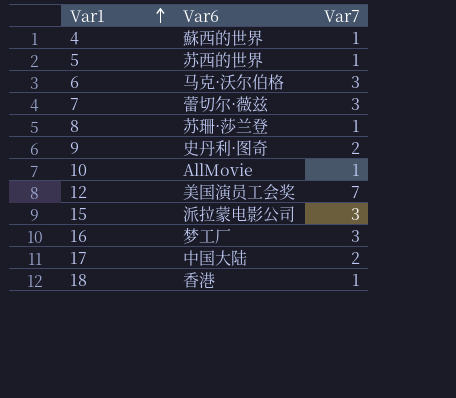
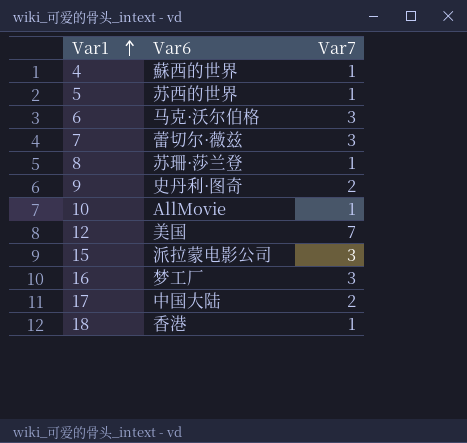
12 | Var6: 美国演员工会奖 -> 美国

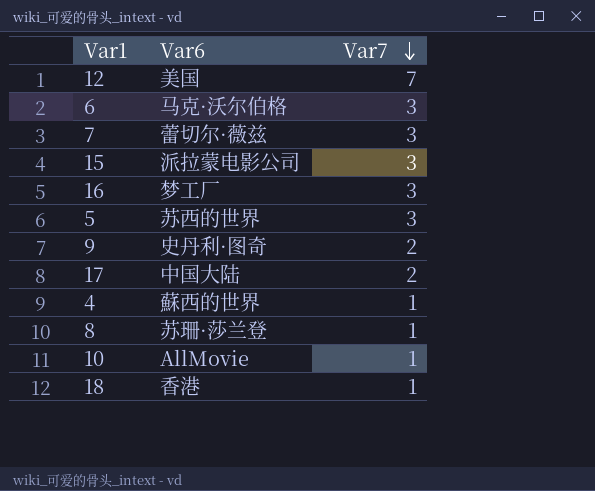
row order: Var1 ascending -> Var7 descending
5 | Var7: 1 -> 3

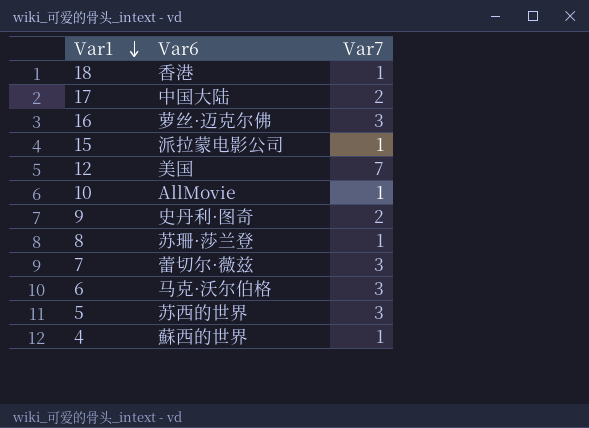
row order: Var7 descending -> Var1 descending
16 | Var6: 梦工厂 -> 萝丝·迈克尔佛
15 | Var7: 3 -> 1

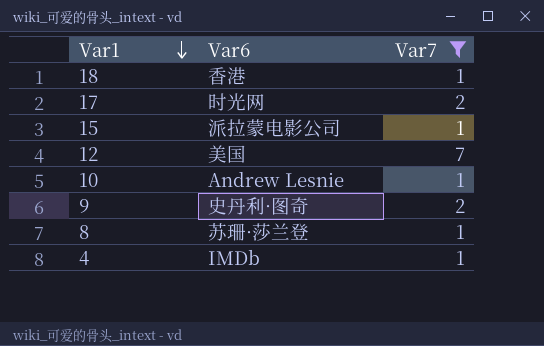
filter: none -> Var7 != 3
17 | Var6: 中国大陆 -> 时光网
10 | Var6: AllMovie -> Andrew Lesnie
4 | Var6: 蘇西的世界 -> IMDb

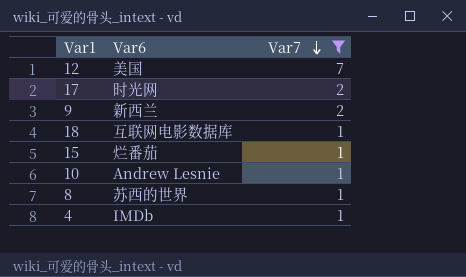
row order: Var1 descending -> Var7 descending
9 | Var6: 史丹利·图奇 -> 新西兰
18 | Var6: 香港 -> 互联网电影数据库
15 | Var6: 派拉蒙电影公司 -> 烂番茄
8 | Var6: 苏珊·莎兰登 -> 苏西的世界

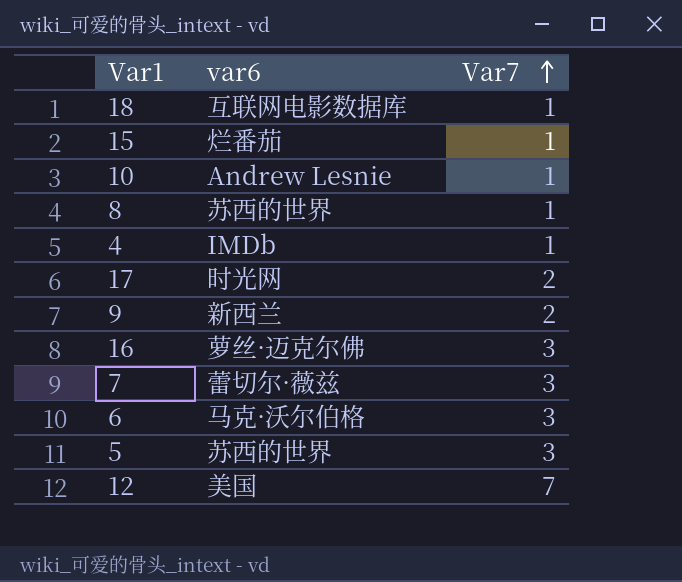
filter: Var7 != 3 -> none
row order: Var7 descending -> Var7 ascending
column name: Var6 -> var6

